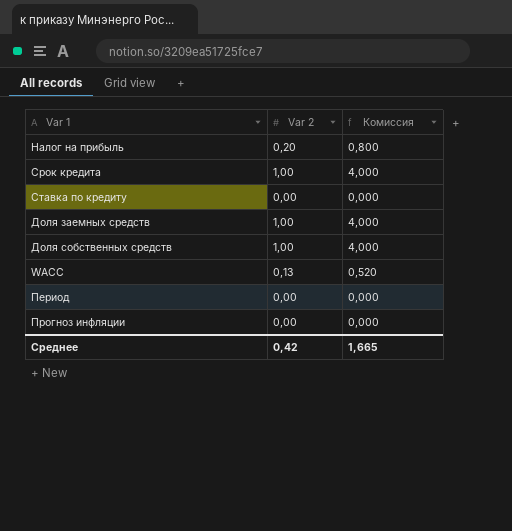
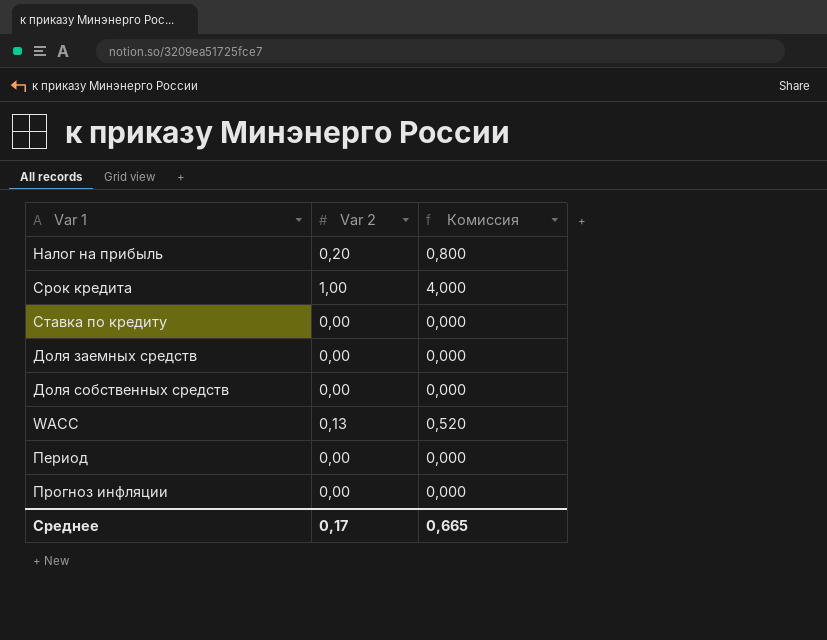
Доля заемных средств | Var 2: 1,00 -> 0,00
Доля заемных средств | Комиссия: 4,000 -> 0,000
Доля собственных средств | Var 2: 1,00 -> 0,00
Доля собственных средств | Комиссия: 4,000 -> 0,000
Среднее | Var 2: 0,42 -> 0,17
Среднее | Комиссия: 1,665 -> 0,665

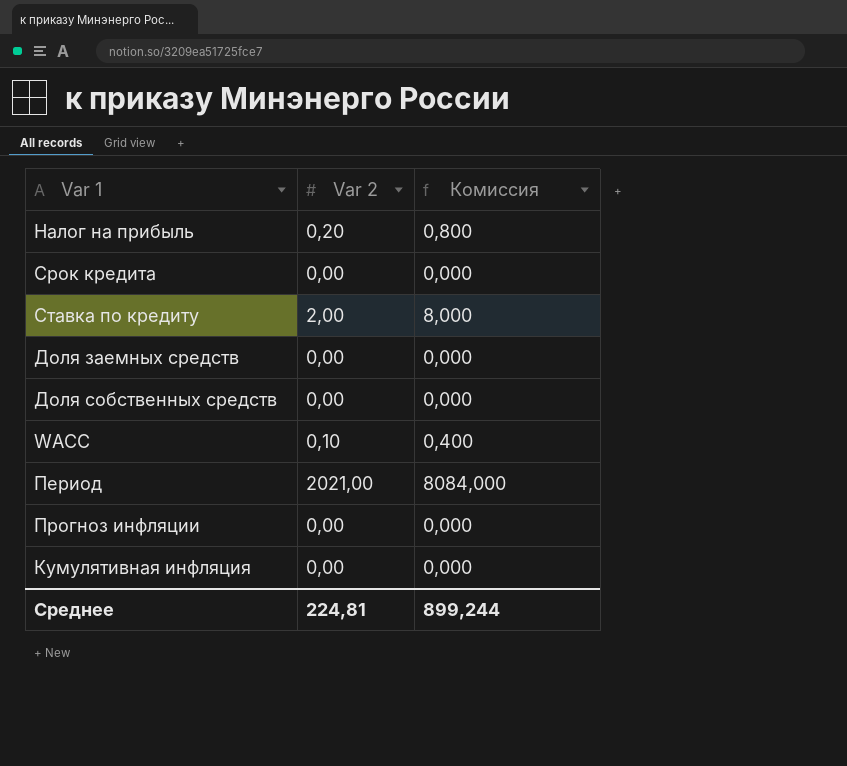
Срок кредита | Var 2: 1,00 -> 0,00
Срок кредита | Комиссия: 4,000 -> 0,000
Ставка по кредиту | Var 2: 0,00 -> 2,00
Ставка по кредиту | Комиссия: 0,000 -> 8,000
WACC | Var 2: 0,13 -> 0,10
WACC | Комиссия: 0,520 -> 0,400
Период | Var 2: 0,00 -> 2021,00
Период | Комиссия: 0,000 -> 8084,000
row Кумулятивная инфляция: none -> 0,00 | 0,000
Среднее | Var 2: 0,17 -> 224,81
Среднее | Комиссия: 0,665 -> 899,244

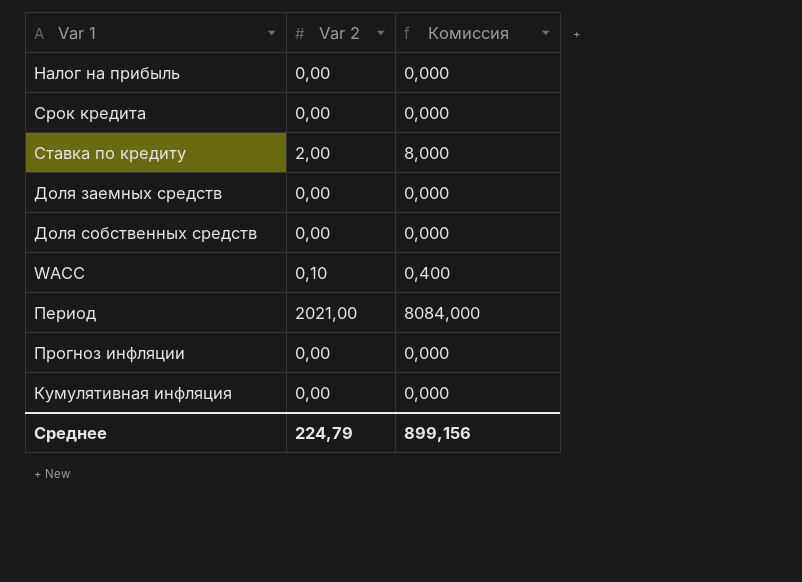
Налог на прибыль | Var 2: 0,20 -> 0,00
Налог на прибыль | Комиссия: 0,800 -> 0,000
Среднее | Var 2: 224,81 -> 224,79
Среднее | Комиссия: 899,244 -> 899,156

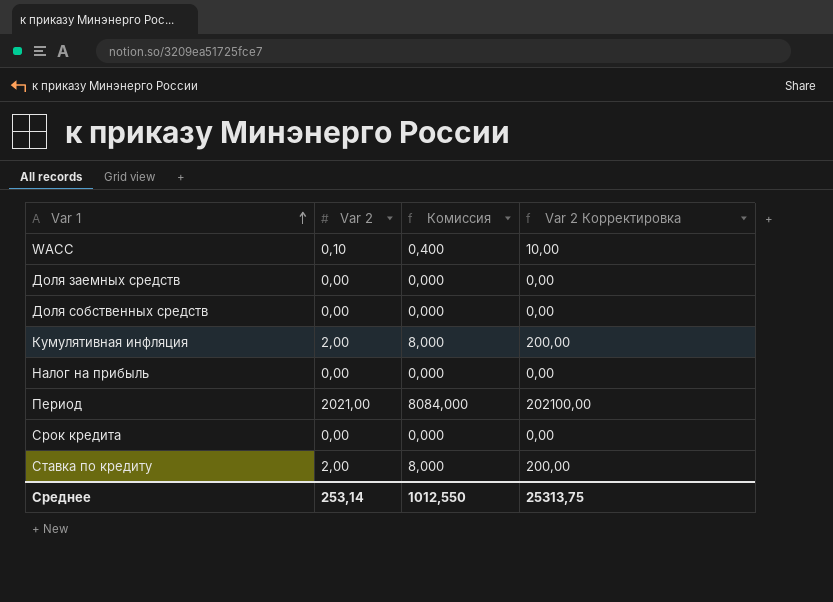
row order: none -> Var 1 ascending
column Var 2 Корректировка | formula: none -> [Var 2] * 100
row Прогноз инфляции: 0,00 | 0,000 -> none
Кумулятивная инфляция | Var 2: 0,00 -> 2,00
Кумулятивная инфляция | Комиссия: 0,000 -> 8,000
Среднее | Var 2: 224,79 -> 253,14
Среднее | Комиссия: 899,156 -> 1012,550

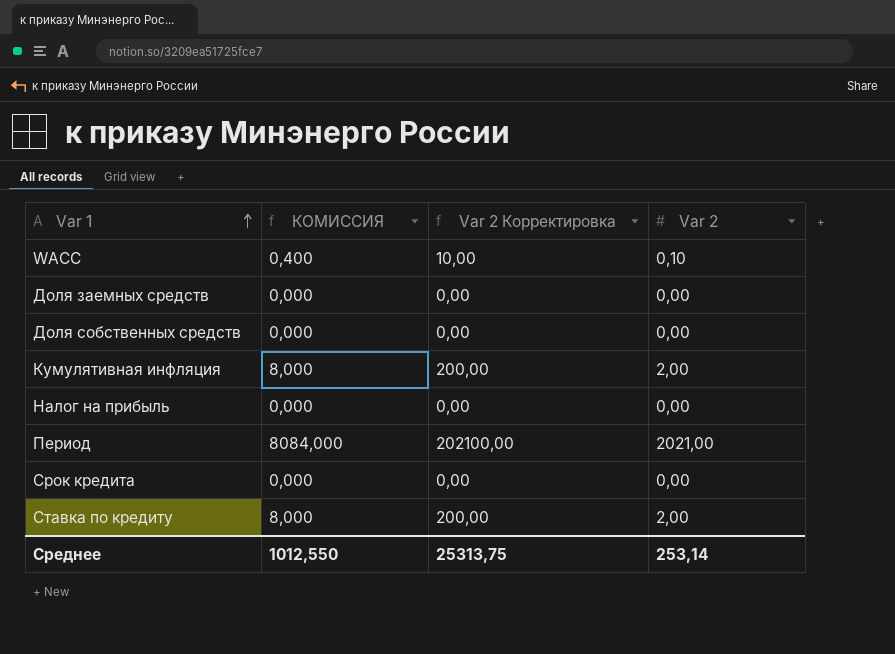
column name: Комиссия -> КОМИССИЯ
column Var 2 | position: 2 -> 4

